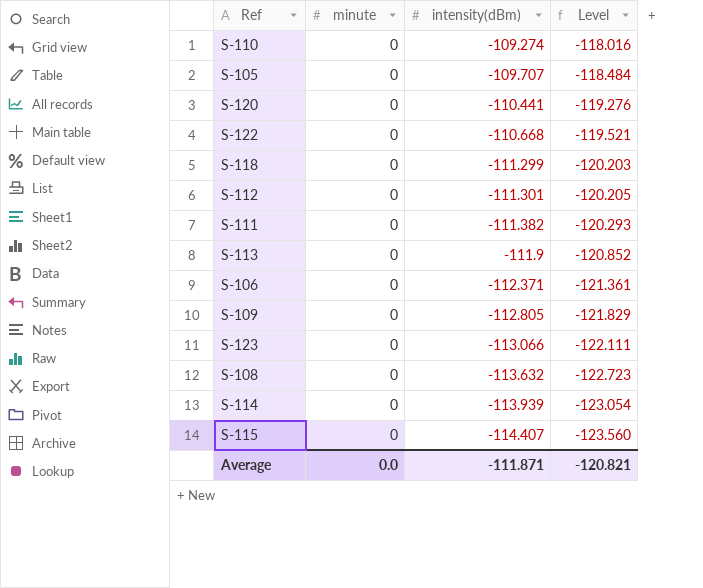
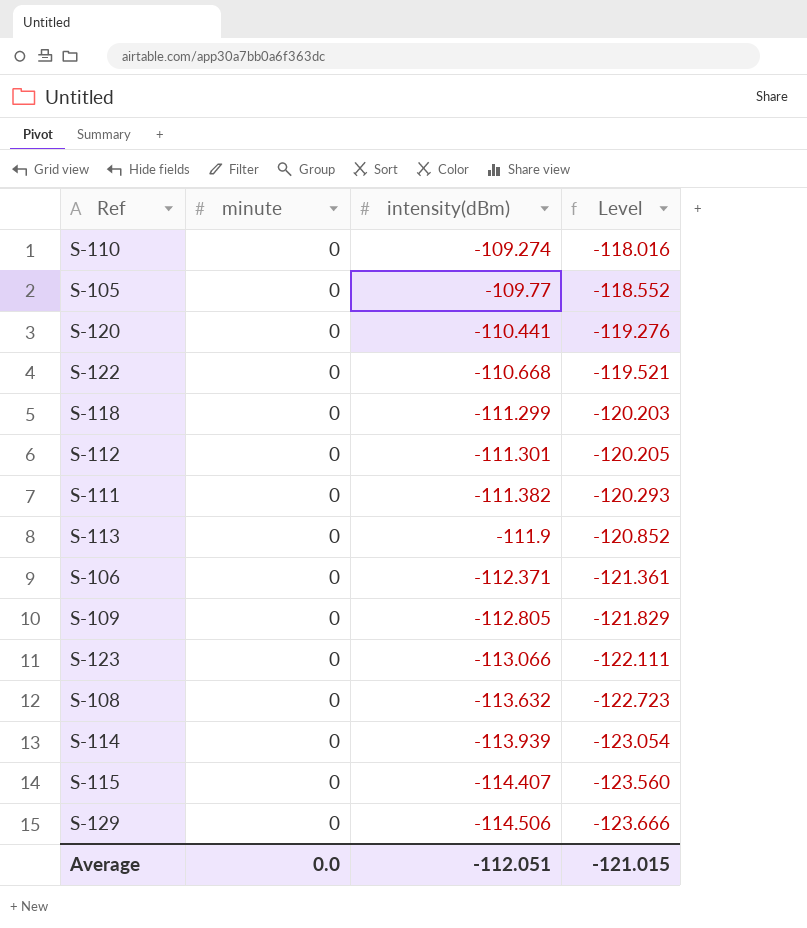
S-105 | intensity(dBm): -109.707 -> -109.77
S-105 | Level: -118.484 -> -118.552
row S-129: none -> 0 | -114.506 | -123.666
Average | intensity(dBm): -111.871 -> -112.051
Average | Level: -120.821 -> -121.015

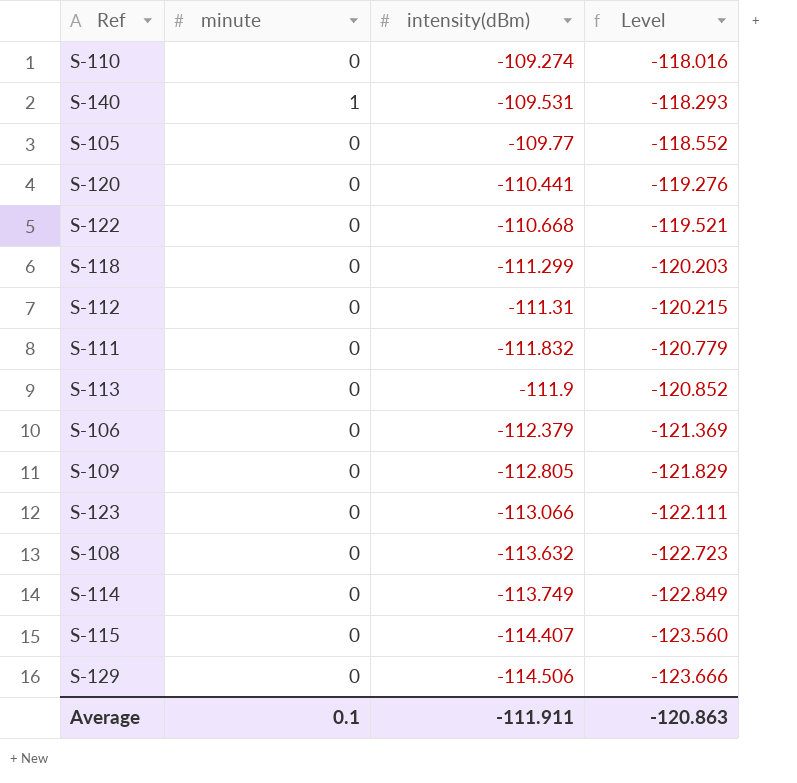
row S-140: none -> 1 | -109.531 | -118.293
S-112 | intensity(dBm): -111.301 -> -111.31
S-112 | Level: -120.205 -> -120.215
S-111 | intensity(dBm): -111.382 -> -111.832
S-111 | Level: -120.293 -> -120.779
S-106 | intensity(dBm): -112.371 -> -112.379
S-106 | Level: -121.361 -> -121.369
S-114 | intensity(dBm): -113.939 -> -113.749
S-114 | Level: -123.054 -> -122.849
Average | minute: 0.0 -> 0.1
Average | intensity(dBm): -112.051 -> -111.911
Average | Level: -121.015 -> -120.863

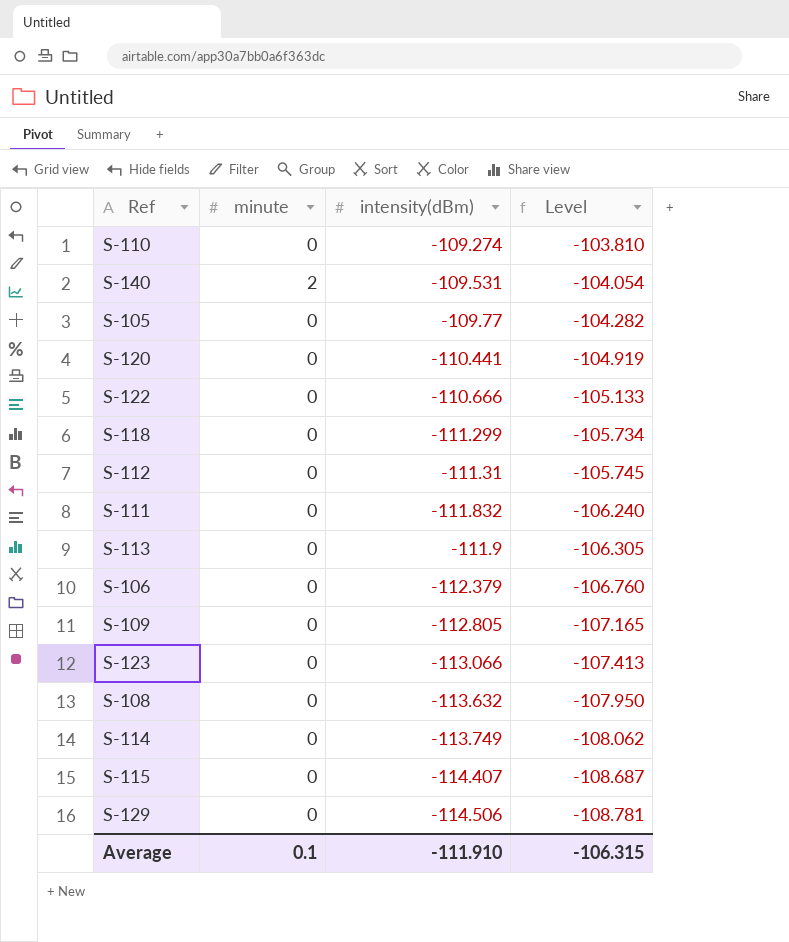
column Level | formula: [intensity(dBm)] * 1.08 -> [intensity(dBm)] * 0.95
S-140 | minute: 1 -> 2
S-122 | intensity(dBm): -110.668 -> -110.666
Average | intensity(dBm): -111.911 -> -111.910
Average | Level: -120.863 -> -106.315

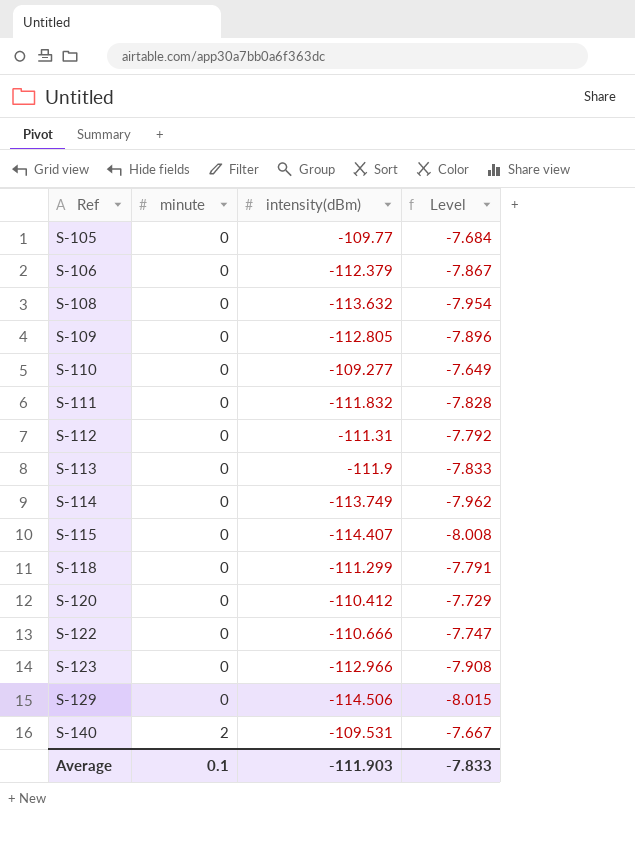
row order: intensity(dBm) descending -> Ref ascending
column Level | formula: [intensity(dBm)] * 0.95 -> [intensity(dBm)] * 0.07
S-110 | intensity(dBm): -109.274 -> -109.277
S-120 | intensity(dBm): -110.441 -> -110.412
S-123 | intensity(dBm): -113.066 -> -112.966
Average | intensity(dBm): -111.910 -> -111.903
Average | Level: -106.315 -> -7.833

